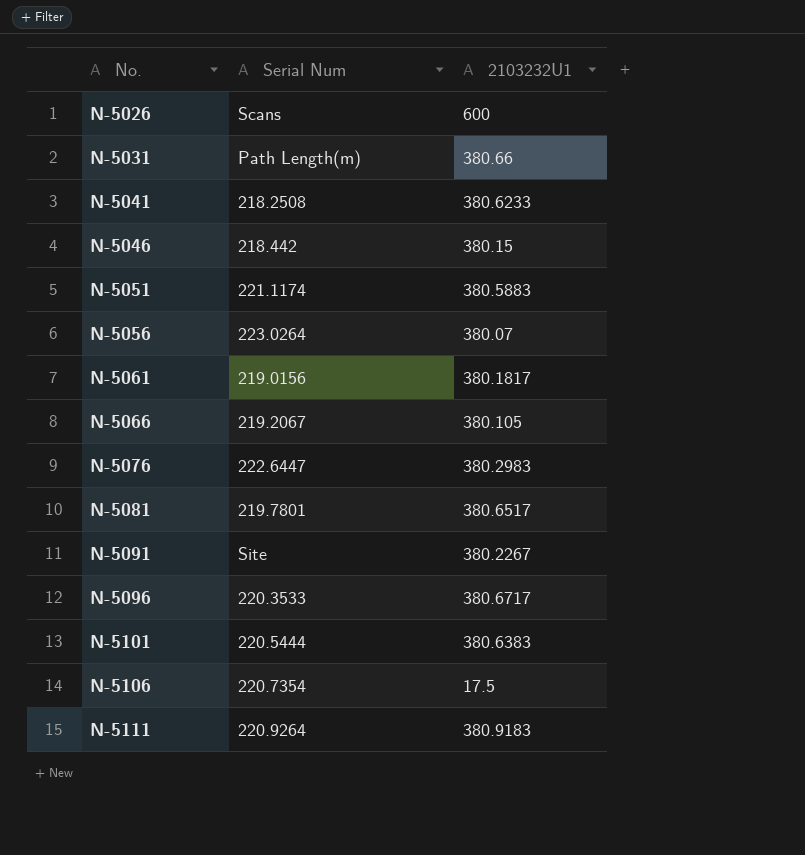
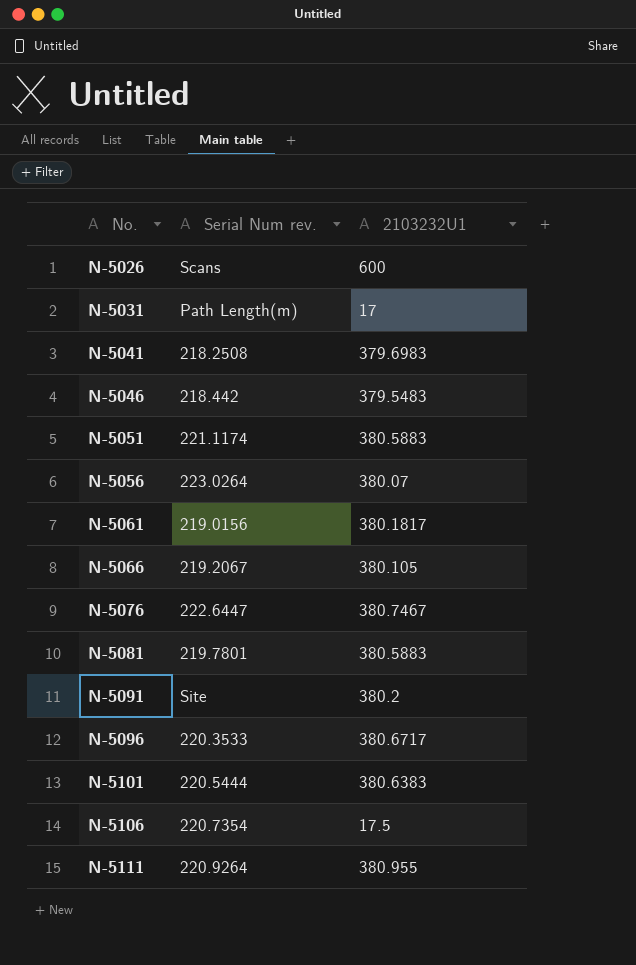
column name: Serial Num -> Serial Num rev.
N-5031 | 2103232U1: 380.66 -> 17
N-5041 | 2103232U1: 380.6233 -> 379.6983
N-5046 | 2103232U1: 380.15 -> 379.5483
N-5076 | 2103232U1: 380.2983 -> 380.7467
N-5081 | 2103232U1: 380.6517 -> 380.5883
N-5091 | 2103232U1: 380.2267 -> 380.2
N-5111 | 2103232U1: 380.9183 -> 380.955

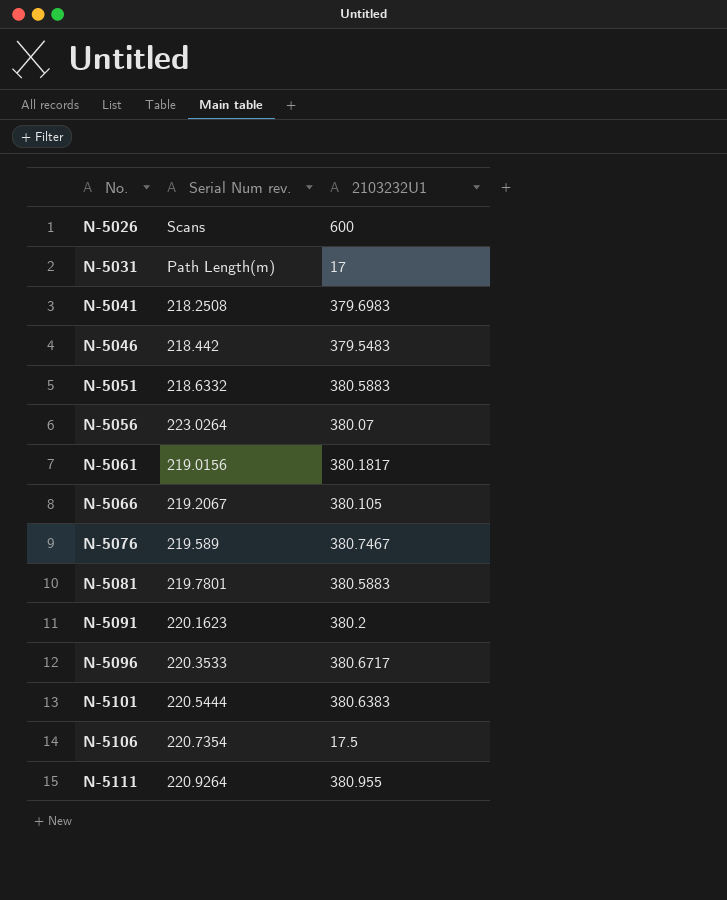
N-5051 | Serial Num rev.: 221.1174 -> 218.6332
N-5076 | Serial Num rev.: 222.6447 -> 219.589
N-5091 | Serial Num rev.: Site -> 220.1623

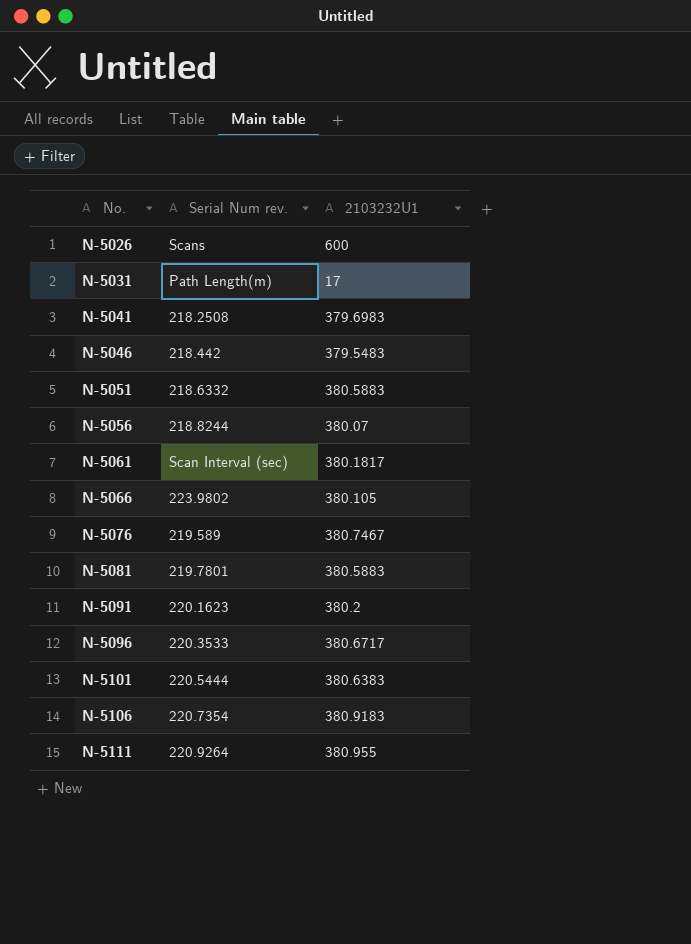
N-5056 | Serial Num rev.: 223.0264 -> 218.8244
N-5061 | Serial Num rev.: 219.0156 -> Scan Interval (sec)
N-5066 | Serial Num rev.: 219.2067 -> 223.9802
N-5106 | 2103232U1: 17.5 -> 380.9183

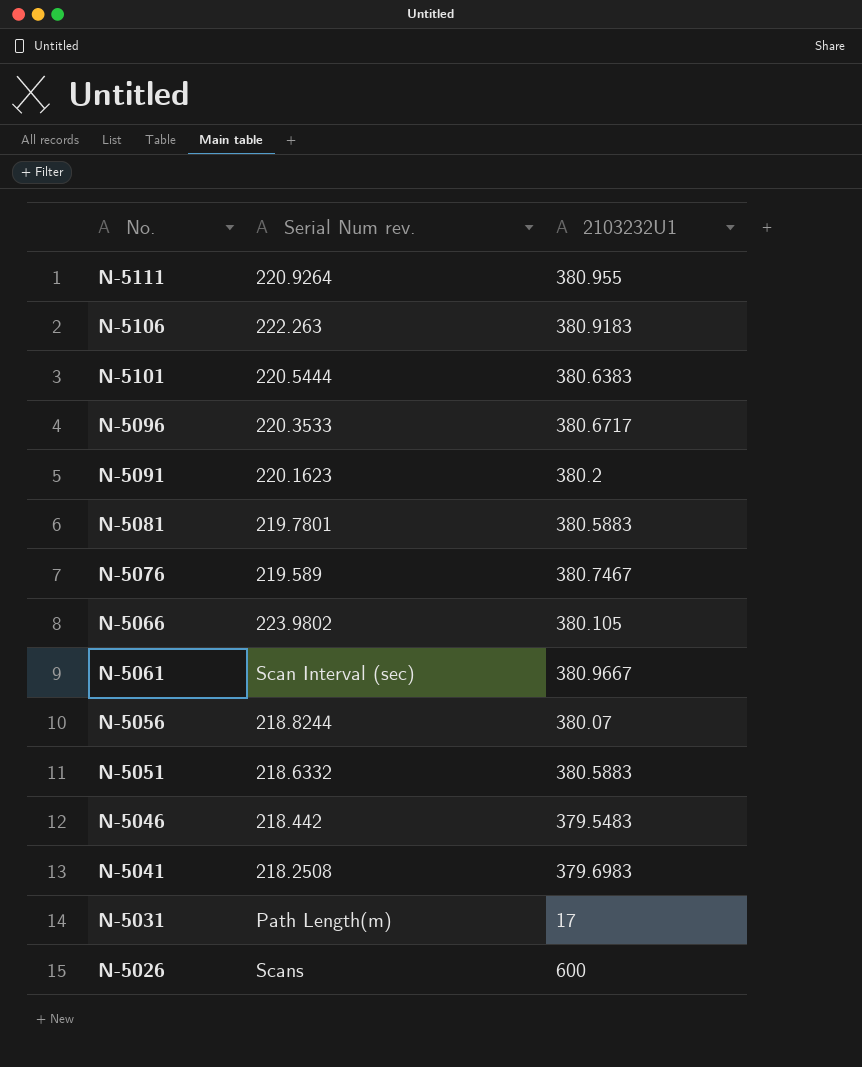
row order: No. ascending -> No. descending
N-5106 | Serial Num rev.: 220.7354 -> 222.263
N-5061 | 2103232U1: 380.1817 -> 380.9667

